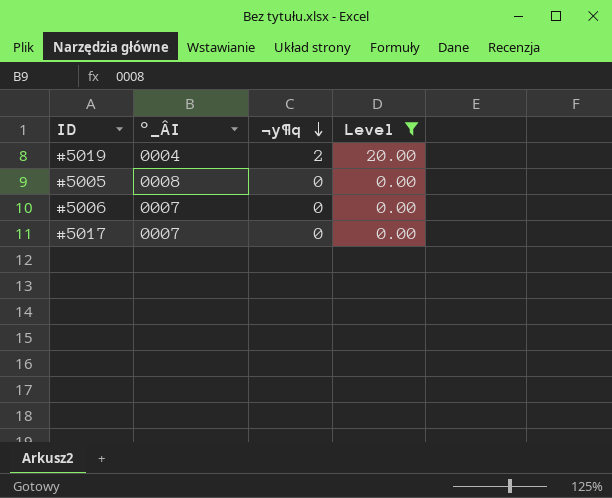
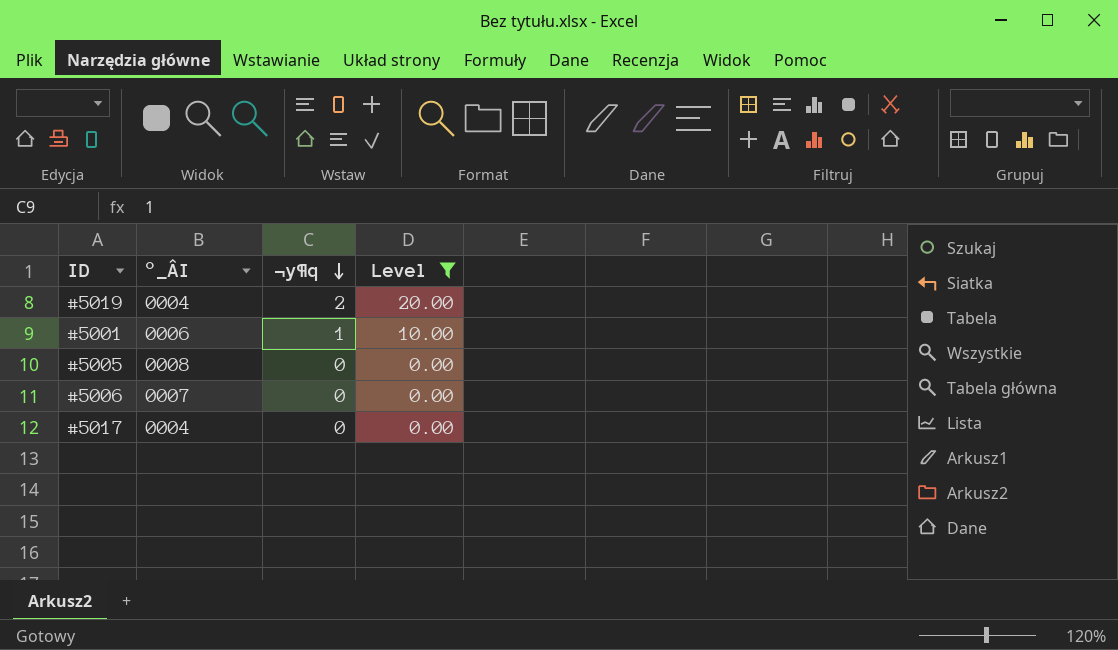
row #5001: none -> 0006 | 1 | 10.00
#5017 | °_ÂI: 0007 -> 0004

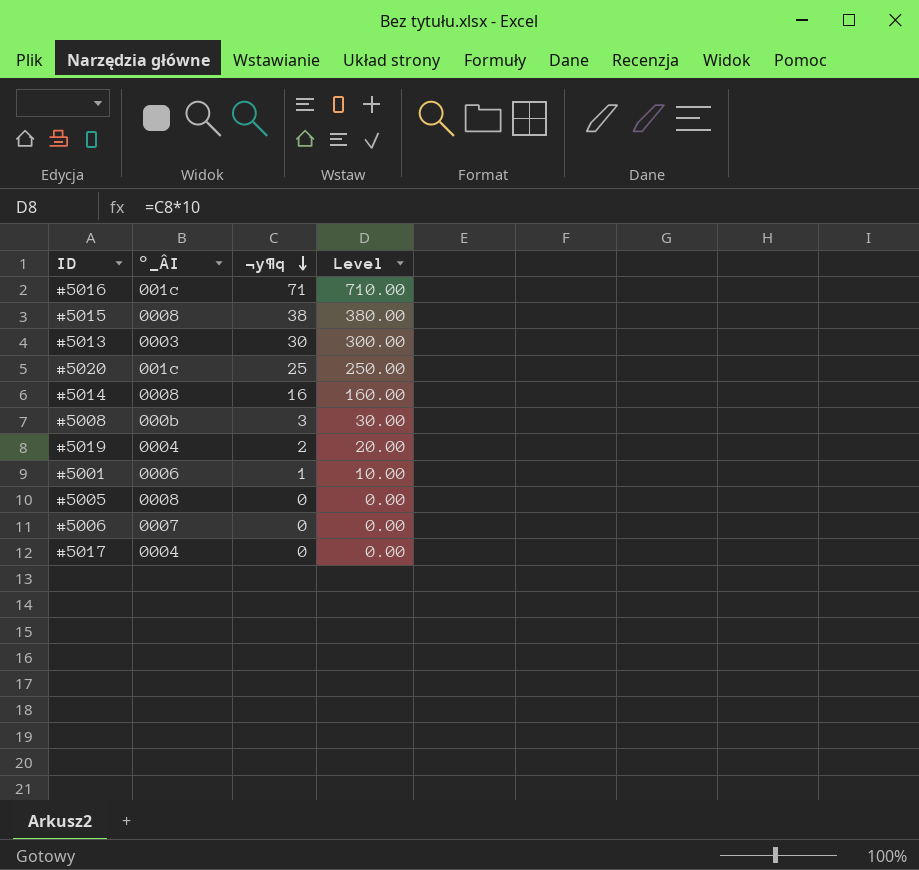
filter: Level <= 20.00 -> none

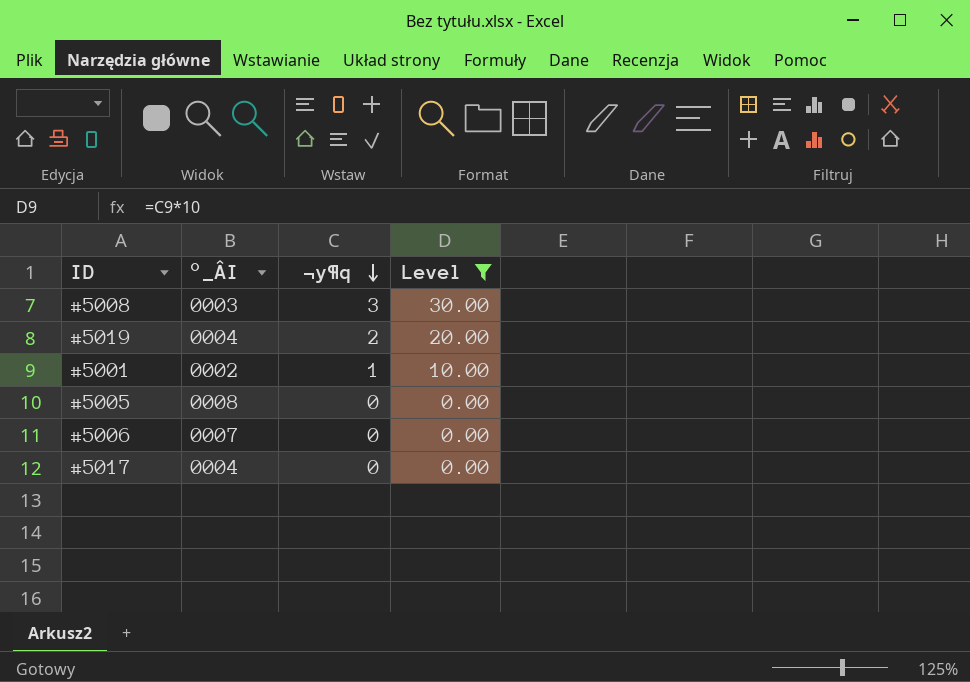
filter: none -> Level <= 30.00
#5008 | °_ÂI: 000b -> 0003
#5001 | °_ÂI: 0006 -> 0002

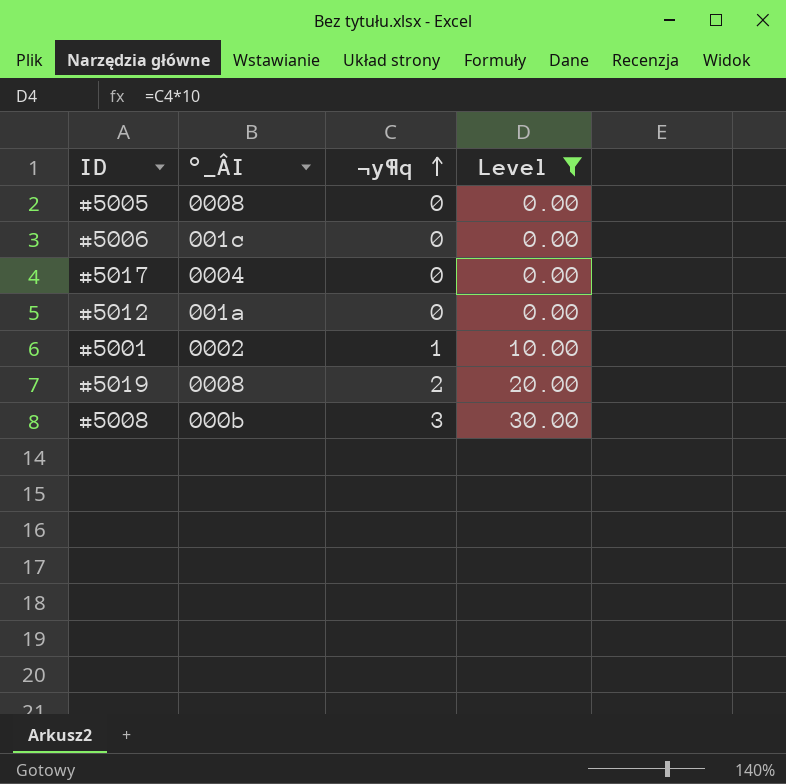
row order: ¬y¶q descending -> ¬y¶q ascending
#5006 | °_ÂI: 0007 -> 001c
row #5012: none -> 001a | 0 | 0.00
#5019 | °_ÂI: 0004 -> 0008
#5008 | °_ÂI: 0003 -> 000b

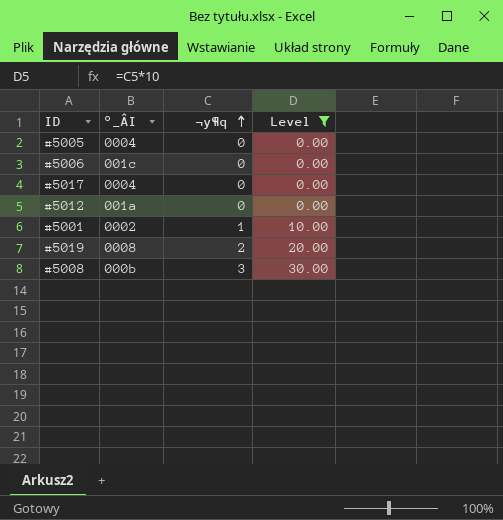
#5005 | °_ÂI: 0008 -> 0004

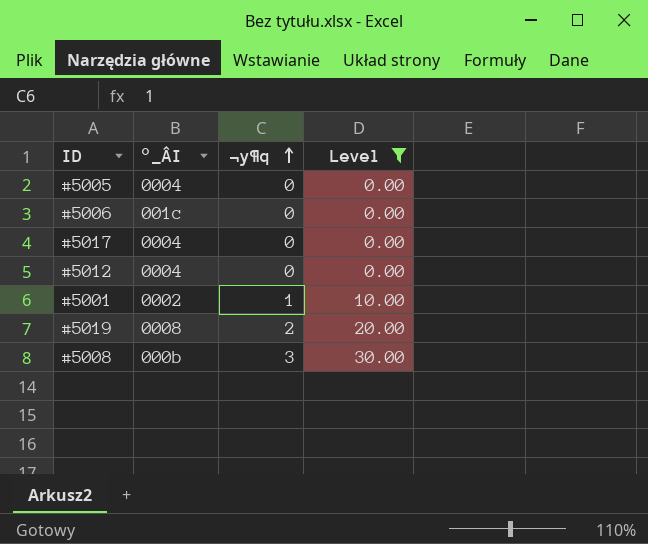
#5012 | °_ÂI: 001a -> 0004

